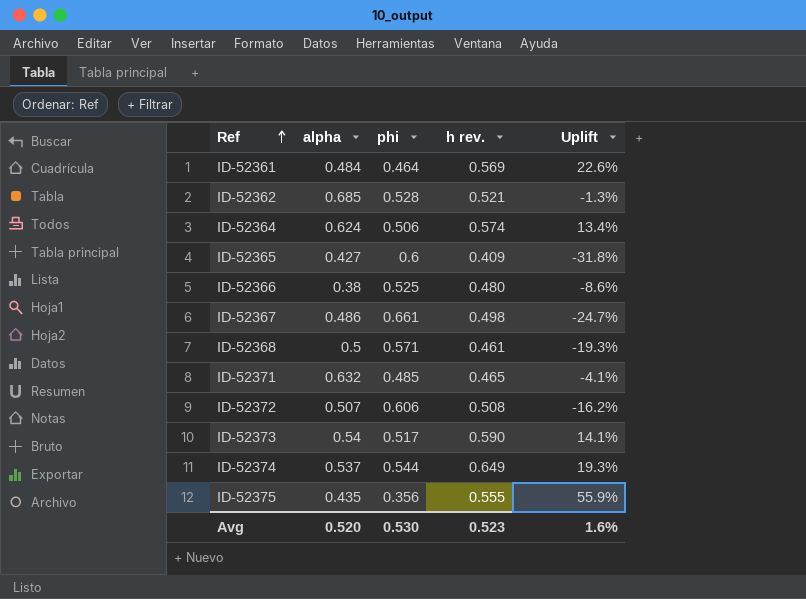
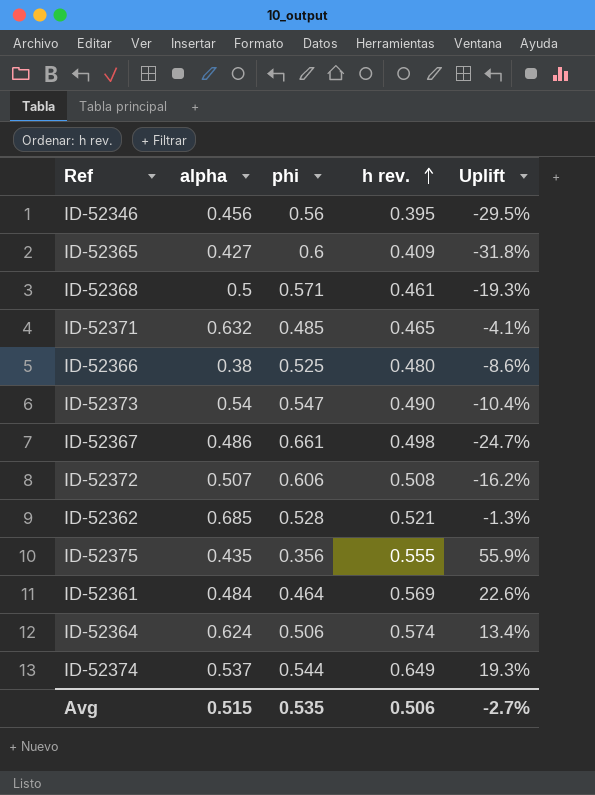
row order: Ref ascending -> h rev. ascending
row ID-52346: none -> 0.456 | 0.56 | 0.395 | -29.5%
ID-52373 | phi: 0.517 -> 0.547
ID-52373 | h rev.: 0.590 -> 0.490
ID-52373 | Uplift: 14.1% -> -10.4%
Avg | alpha: 0.520 -> 0.515
Avg | phi: 0.530 -> 0.535
Avg | h rev.: 0.523 -> 0.506
Avg | Uplift: 1.6% -> -2.7%

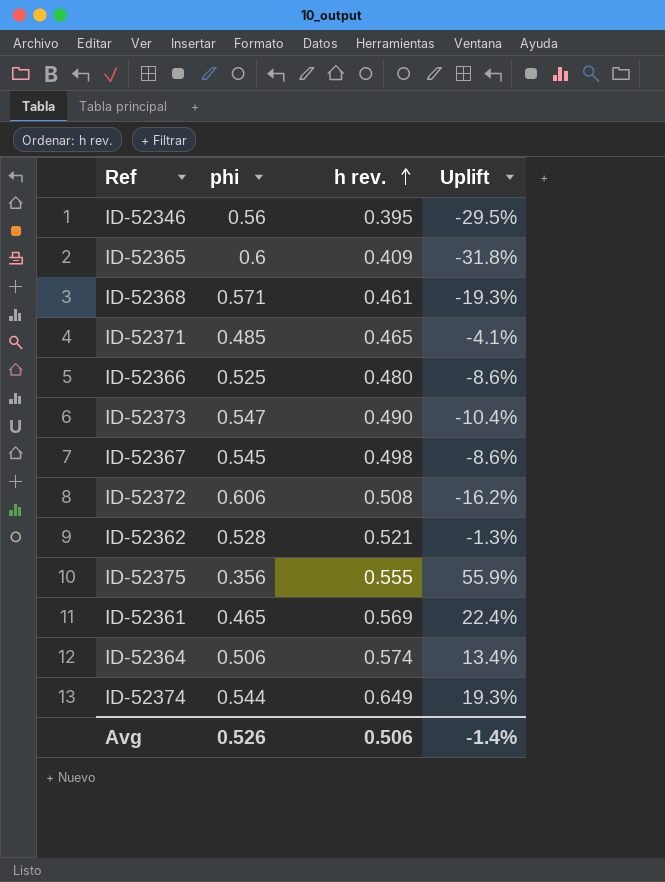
column alpha | position: 2 -> none
ID-52367 | phi: 0.661 -> 0.545
ID-52367 | Uplift: -24.7% -> -8.6%
ID-52361 | phi: 0.464 -> 0.465
ID-52361 | Uplift: 22.6% -> 22.4%
Avg | phi: 0.535 -> 0.526
Avg | Uplift: -2.7% -> -1.4%

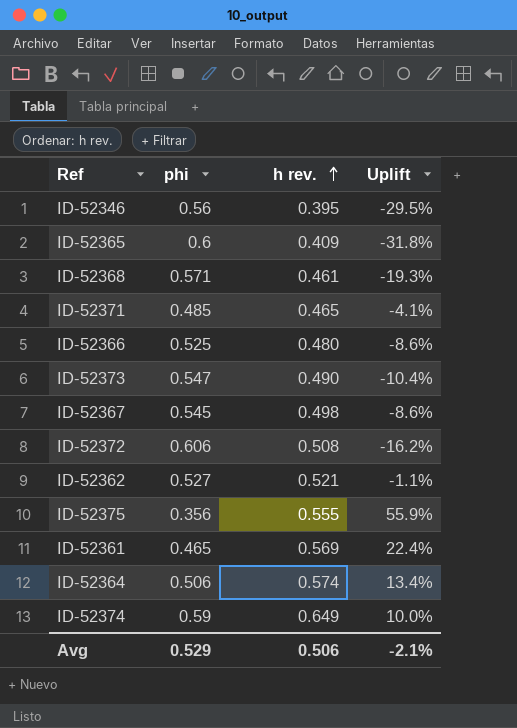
ID-52362 | phi: 0.528 -> 0.527
ID-52362 | Uplift: -1.3% -> -1.1%
ID-52374 | phi: 0.544 -> 0.59
ID-52374 | Uplift: 19.3% -> 10.0%
Avg | phi: 0.526 -> 0.529
Avg | Uplift: -1.4% -> -2.1%

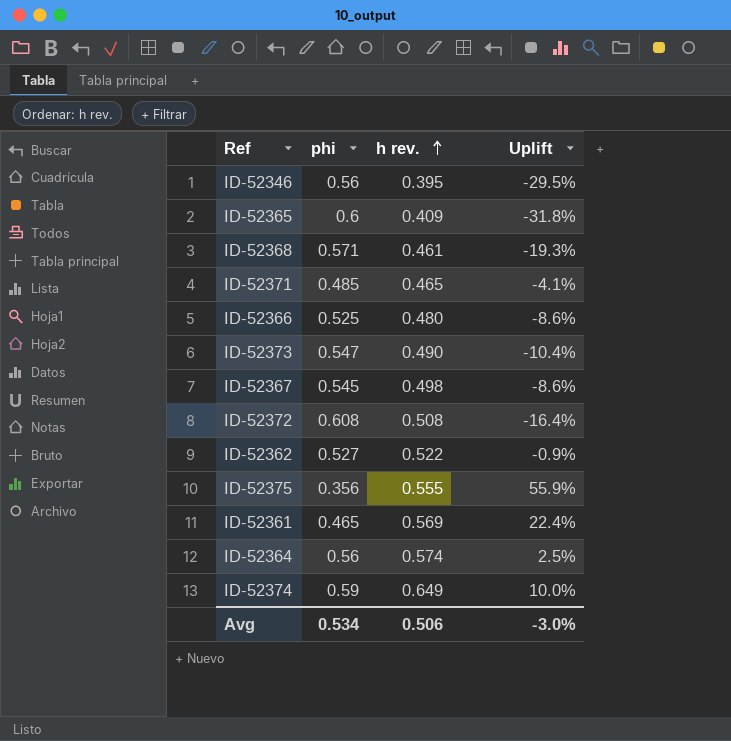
ID-52372 | phi: 0.606 -> 0.608
ID-52372 | Uplift: -16.2% -> -16.4%
ID-52362 | h rev.: 0.521 -> 0.522
ID-52362 | Uplift: -1.1% -> -0.9%
ID-52364 | phi: 0.506 -> 0.56
ID-52364 | Uplift: 13.4% -> 2.5%
Avg | phi: 0.529 -> 0.534
Avg | Uplift: -2.1% -> -3.0%

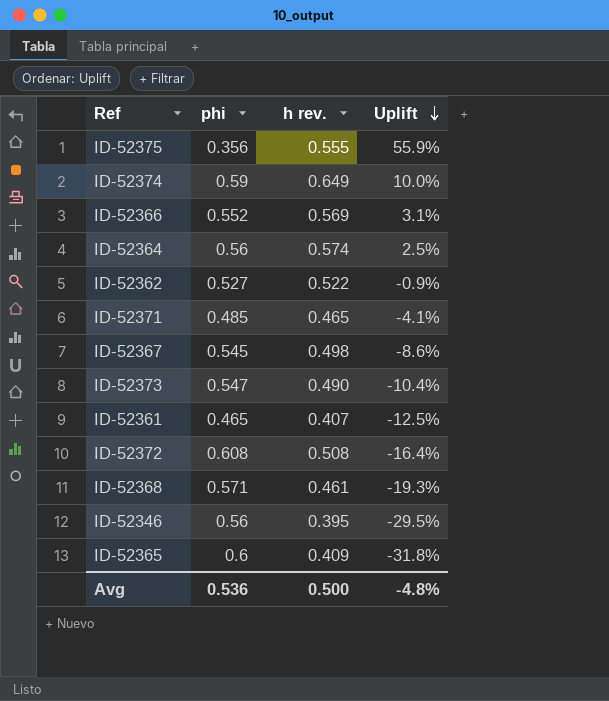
row order: h rev. ascending -> Uplift descending
ID-52366 | phi: 0.525 -> 0.552
ID-52366 | h rev.: 0.480 -> 0.569
ID-52366 | Uplift: -8.6% -> 3.1%
ID-52361 | h rev.: 0.569 -> 0.407
ID-52361 | Uplift: 22.4% -> -12.5%
Avg | phi: 0.534 -> 0.536
Avg | h rev.: 0.506 -> 0.500
Avg | Uplift: -3.0% -> -4.8%

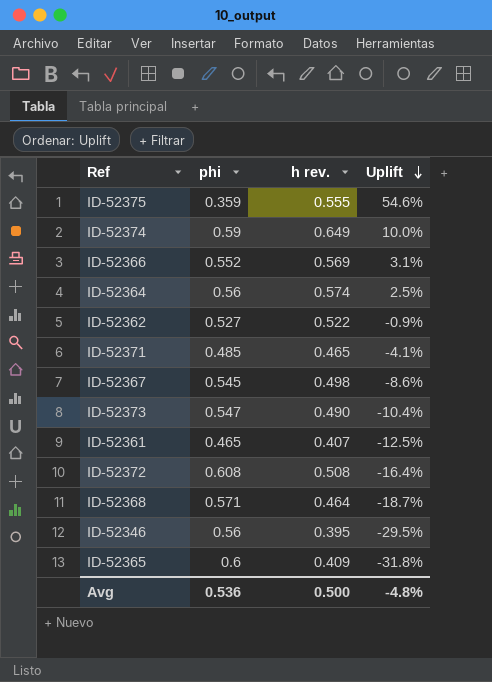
ID-52375 | phi: 0.356 -> 0.359
ID-52375 | Uplift: 55.9% -> 54.6%
ID-52368 | h rev.: 0.461 -> 0.464
ID-52368 | Uplift: -19.3% -> -18.7%

